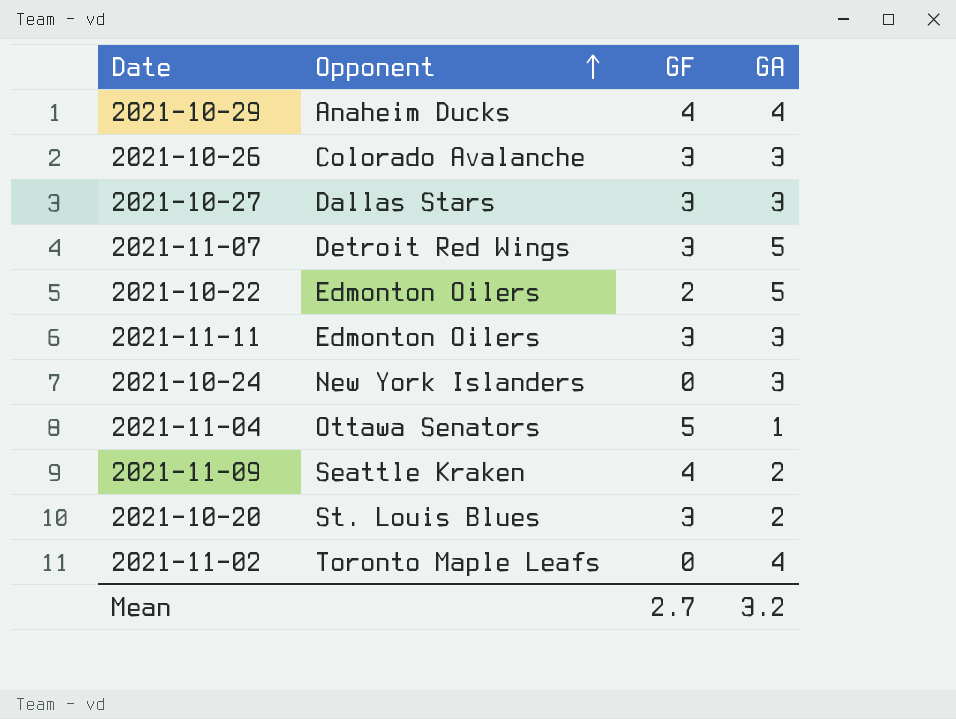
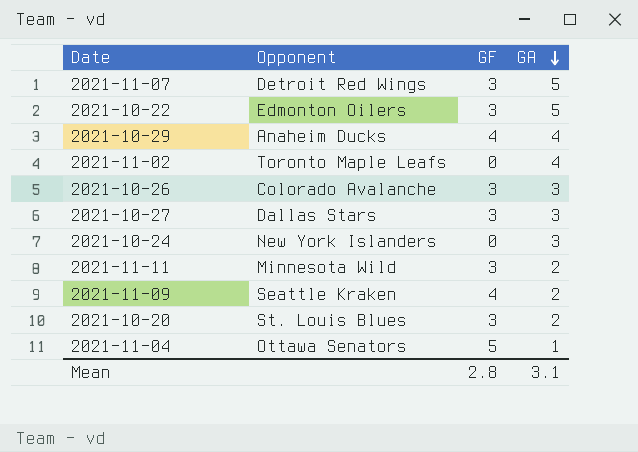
row order: Opponent ascending -> GA descending
2021-10-22 | GF: 2 -> 3
2021-11-11 | Opponent: Edmonton Oilers -> Minnesota Wild
2021-11-11 | GA: 3 -> 2
Mean | GF: 2.7 -> 2.8
Mean | GA: 3.2 -> 3.1

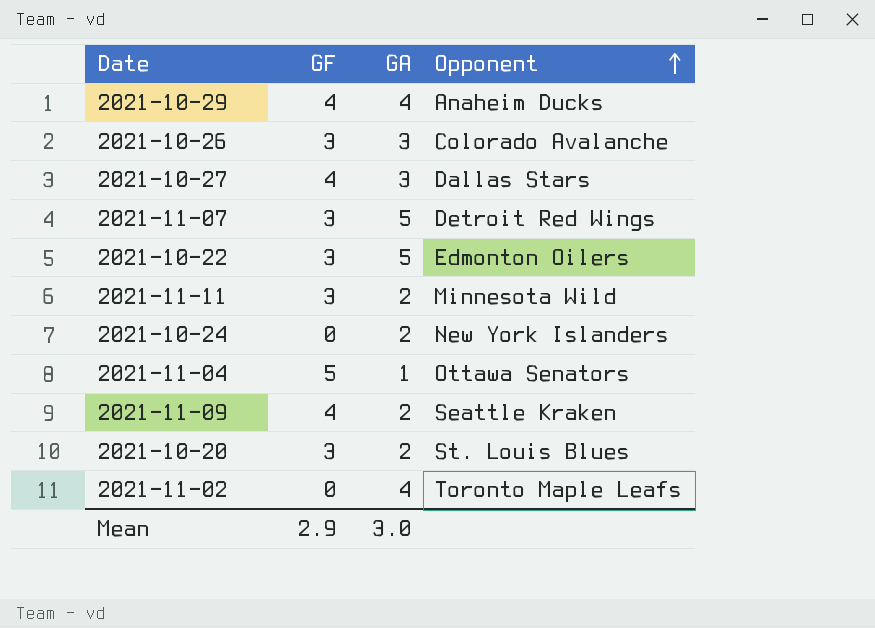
row order: GA descending -> Opponent ascending
column Opponent | position: 2 -> 4
2021-10-27 | GF: 3 -> 4
2021-10-24 | GA: 3 -> 2
Mean | GF: 2.8 -> 2.9
Mean | GA: 3.1 -> 3.0

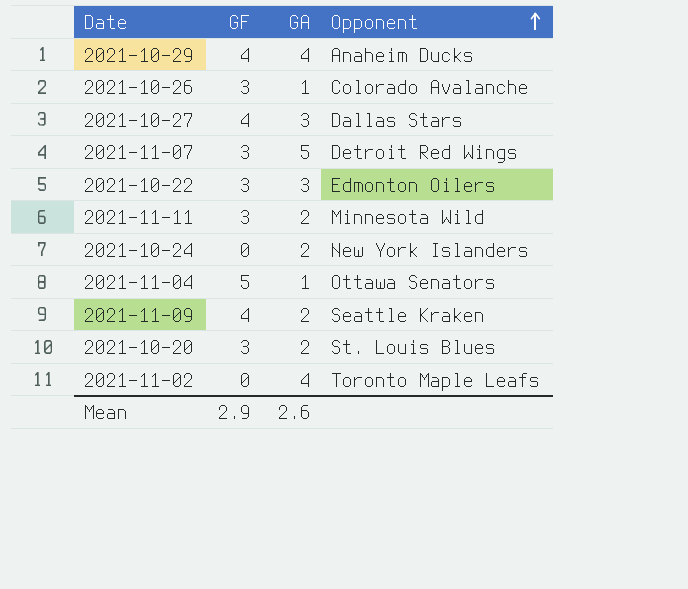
2021-10-26 | GA: 3 -> 1
2021-10-22 | GA: 5 -> 3
Mean | GA: 3.0 -> 2.6

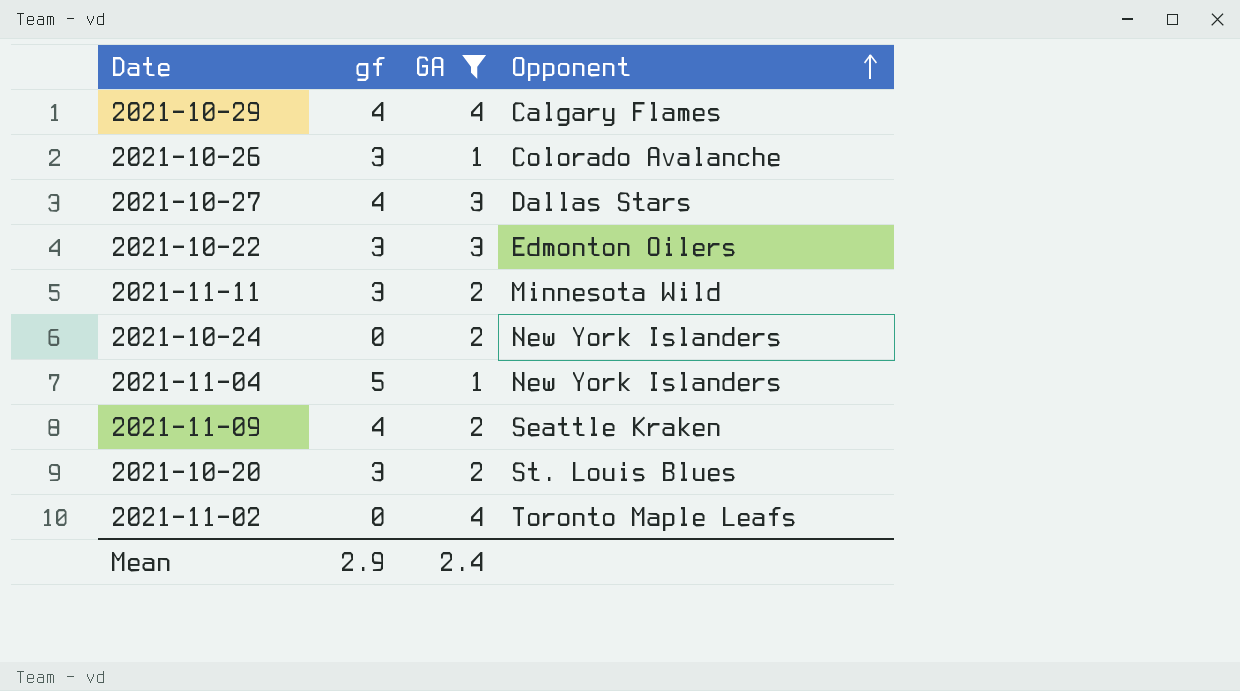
filter: none -> GA != 5
column name: GF -> gf
2021-10-29 | Opponent: Anaheim Ducks -> Calgary Flames
2021-11-04 | Opponent: Ottawa Senators -> New York Islanders
Mean | GA: 2.6 -> 2.4

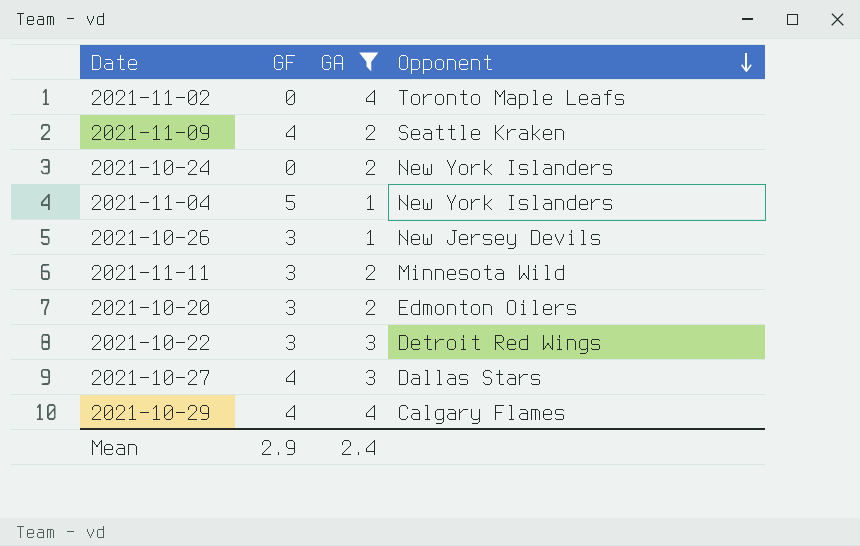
row order: Opponent ascending -> Opponent descending
column name: gf -> GF
2021-10-26 | Opponent: Colorado Avalanche -> New Jersey Devils
2021-10-20 | Opponent: St. Louis Blues -> Edmonton Oilers
2021-10-22 | Opponent: Edmonton Oilers -> Detroit Red Wings

